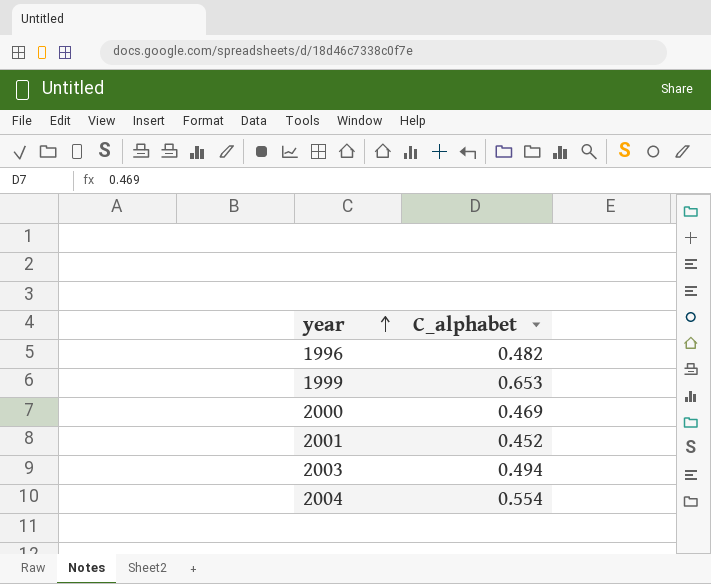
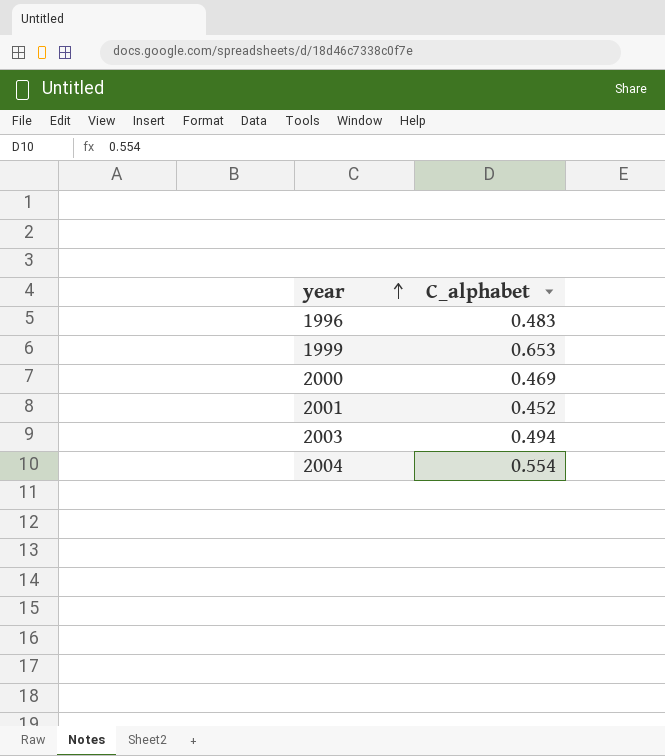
1996 | C_alphabet: 0.482 -> 0.483

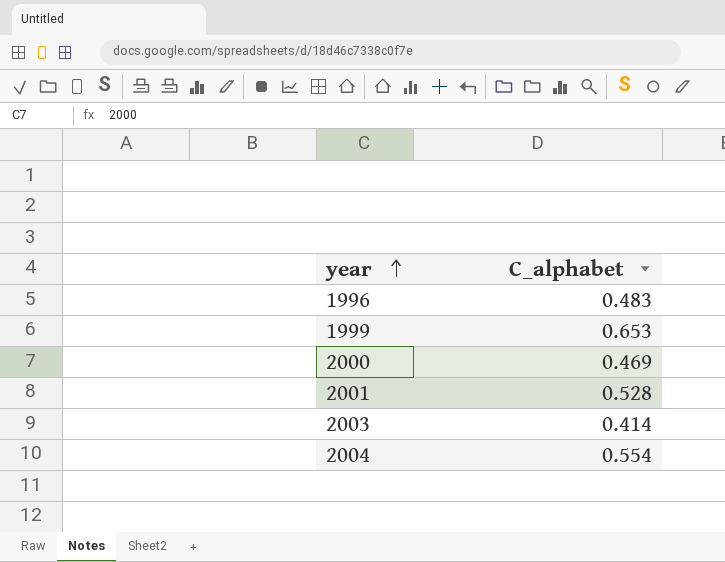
2001 | C_alphabet: 0.452 -> 0.528
2003 | C_alphabet: 0.494 -> 0.414

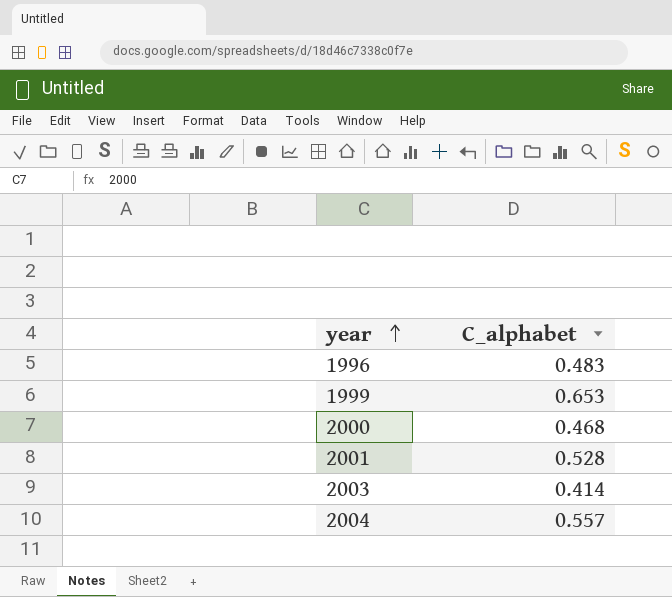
2000 | C_alphabet: 0.469 -> 0.468
2004 | C_alphabet: 0.554 -> 0.557

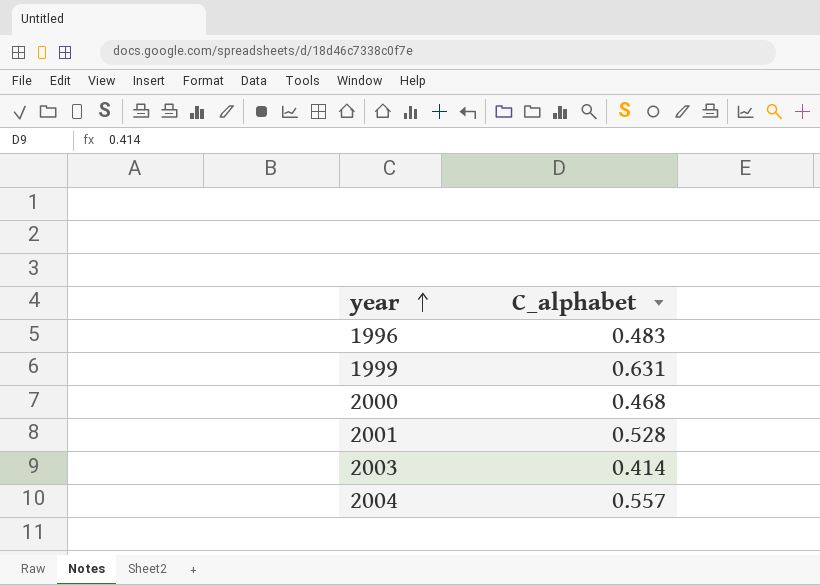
1999 | C_alphabet: 0.653 -> 0.631

